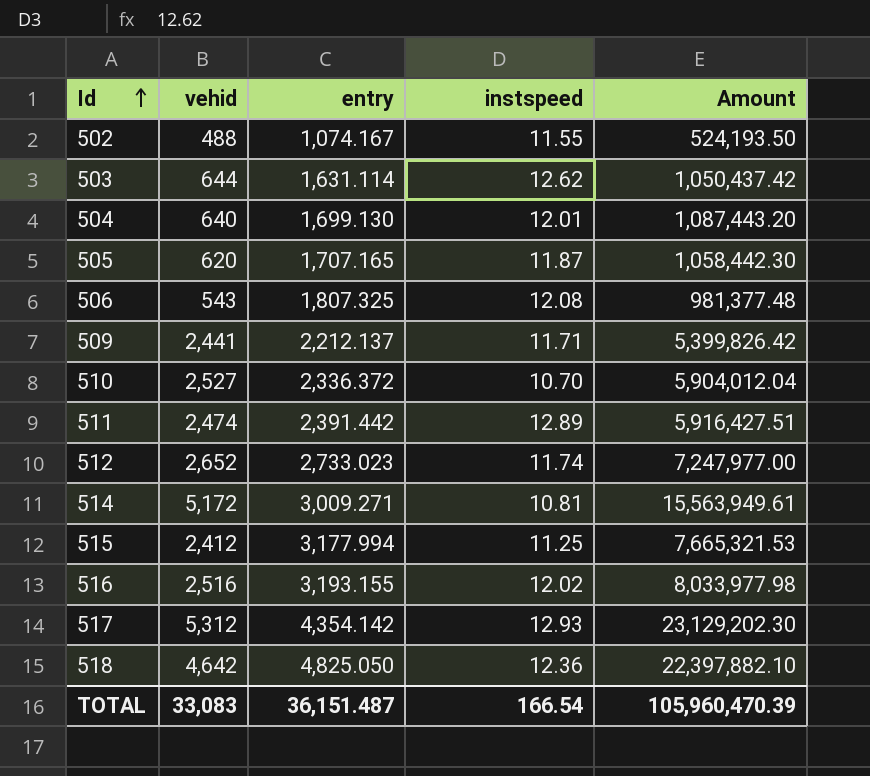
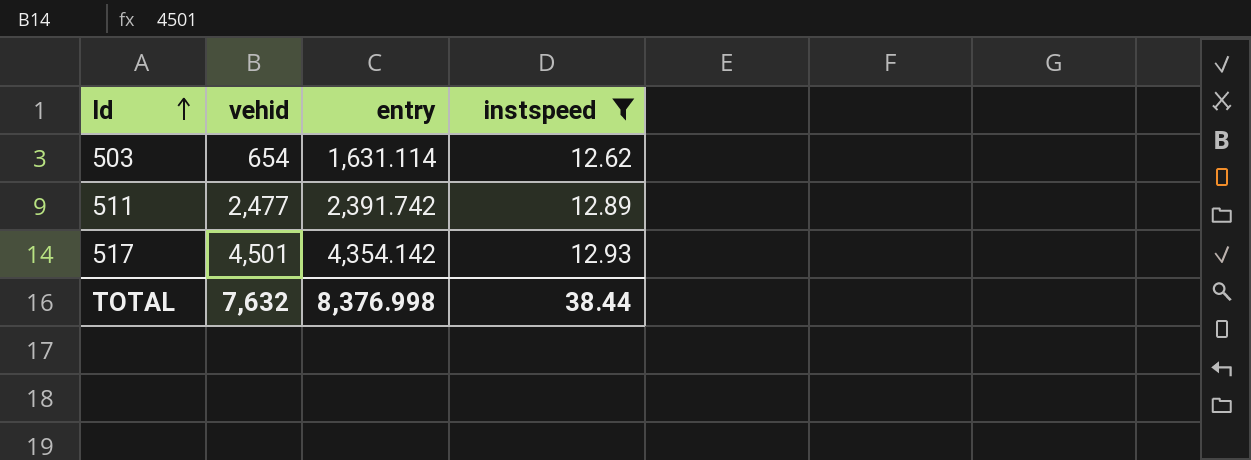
filter: none -> instspeed >= 12.62
column Amount | formula: [vehid] * [entry] -> none
503 | vehid: 644 -> 654
511 | vehid: 2,474 -> 2,477
511 | entry: 2,391.442 -> 2,391.742
517 | vehid: 5,312 -> 4,501
TOTAL | vehid: 33,083 -> 7,632
TOTAL | entry: 36,151.487 -> 8,376.998
TOTAL | instspeed: 166.54 -> 38.44

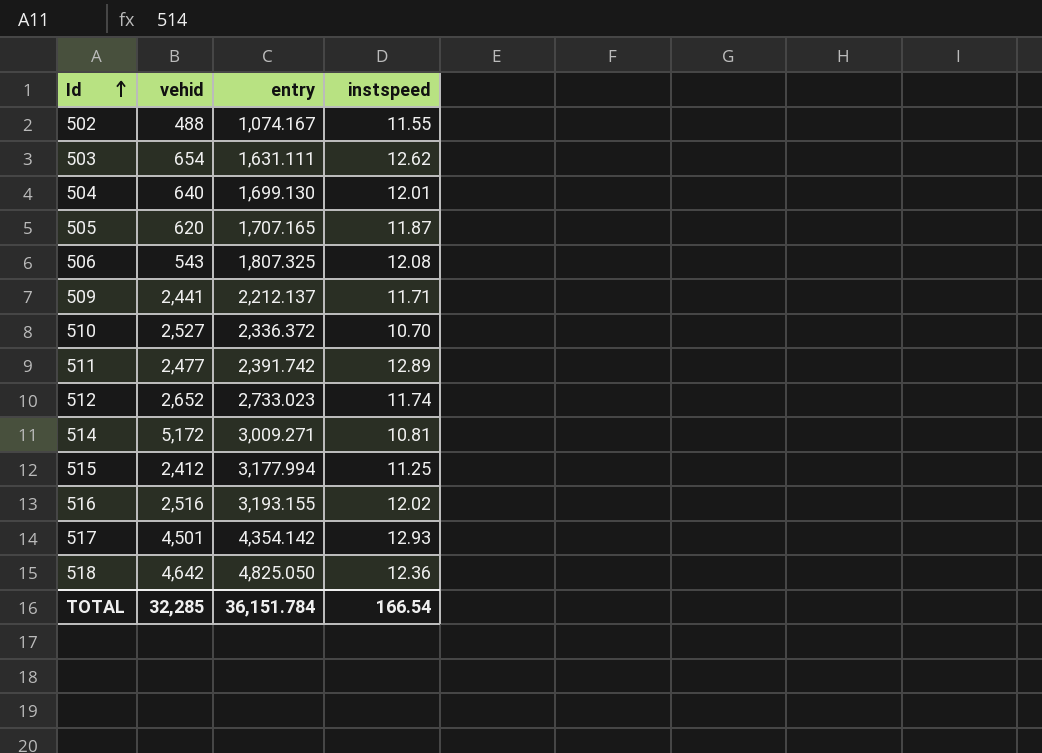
filter: instspeed >= 12.62 -> none
503 | entry: 1,631.114 -> 1,631.111
TOTAL | vehid: 7,632 -> 32,285
TOTAL | entry: 8,376.998 -> 36,151.784
TOTAL | instspeed: 38.44 -> 166.54

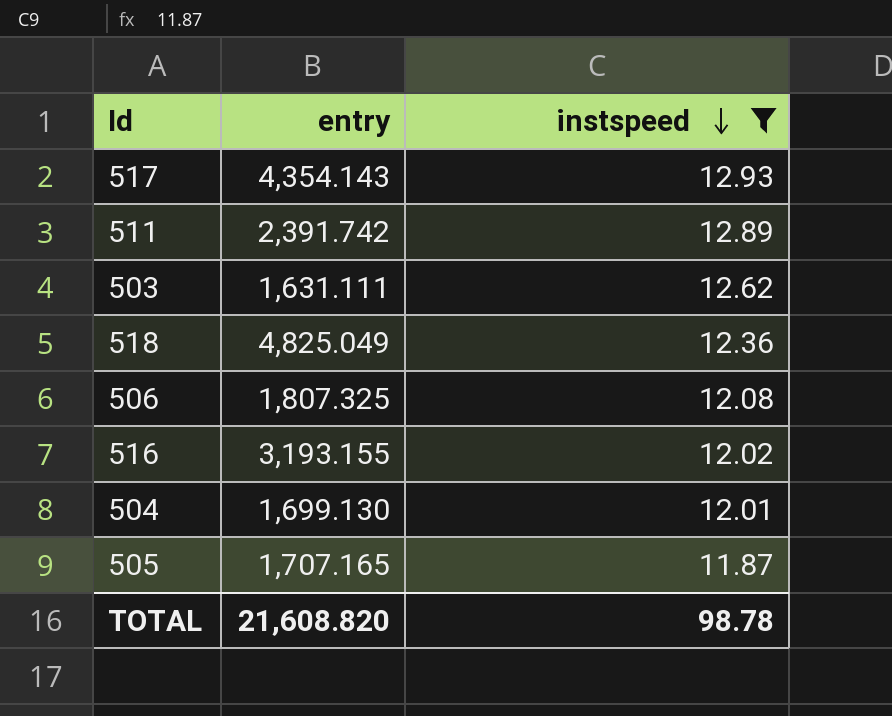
filter: none -> instspeed >= 11.87
row order: Id ascending -> instspeed descending
column vehid | position: 2 -> none
517 | entry: 4,354.142 -> 4,354.143
518 | entry: 4,825.050 -> 4,825.049
TOTAL | entry: 36,151.784 -> 21,608.820
TOTAL | instspeed: 166.54 -> 98.78

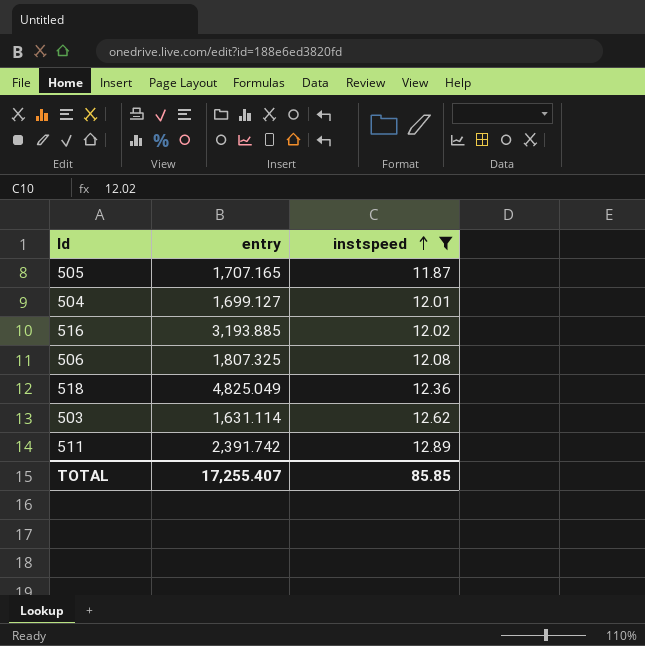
row order: instspeed descending -> instspeed ascending
row 517: 4,354.143 | 12.93 -> none
504 | entry: 1,699.130 -> 1,699.127
516 | entry: 3,193.155 -> 3,193.885
503 | entry: 1,631.111 -> 1,631.114
TOTAL | entry: 21,608.820 -> 17,255.407
TOTAL | instspeed: 98.78 -> 85.85

